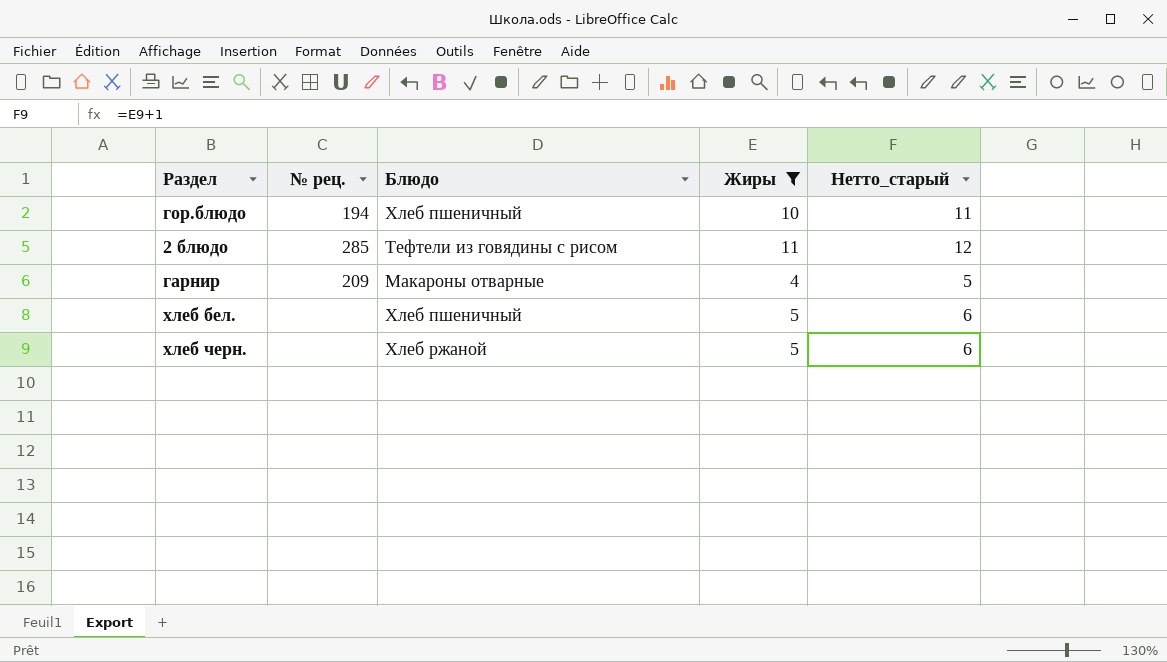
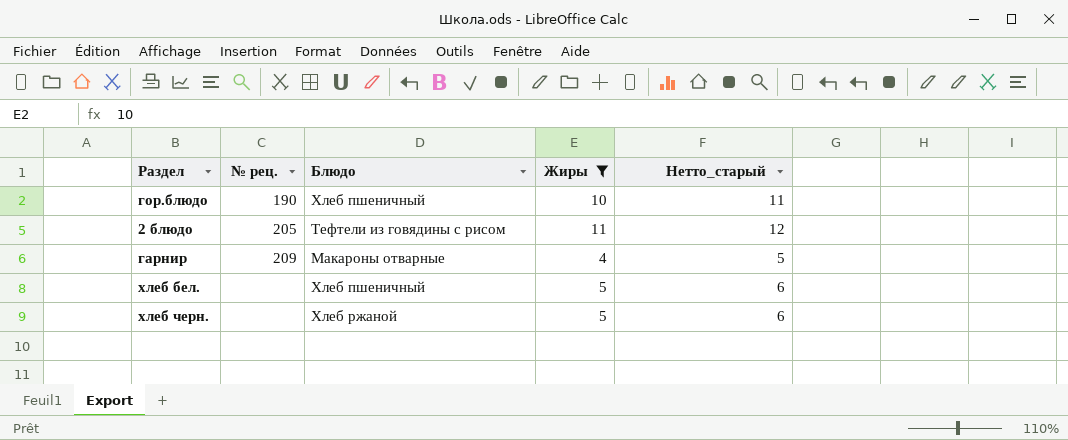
гор.блюдо | № рец.: 194 -> 190
2 блюдо | № рец.: 285 -> 205

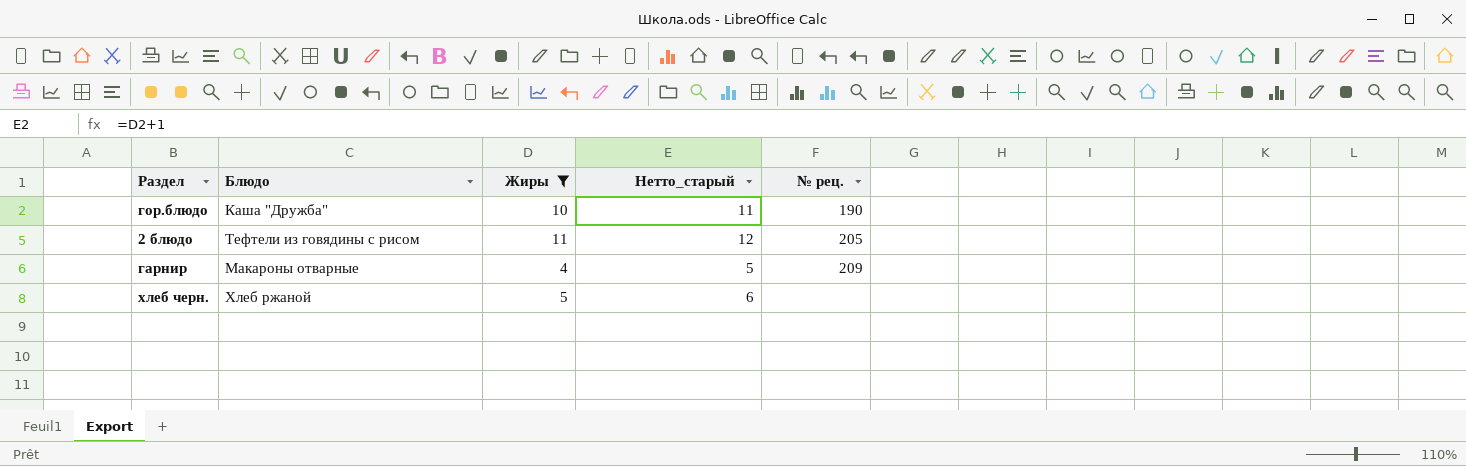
column № рец. | position: 2 -> 5
row хлеб бел.: none | Хлеб пшеничный | 5 | 6 -> none
гор.блюдо | Блюдо: Хлеб пшеничный -> Каша "Дружба"

